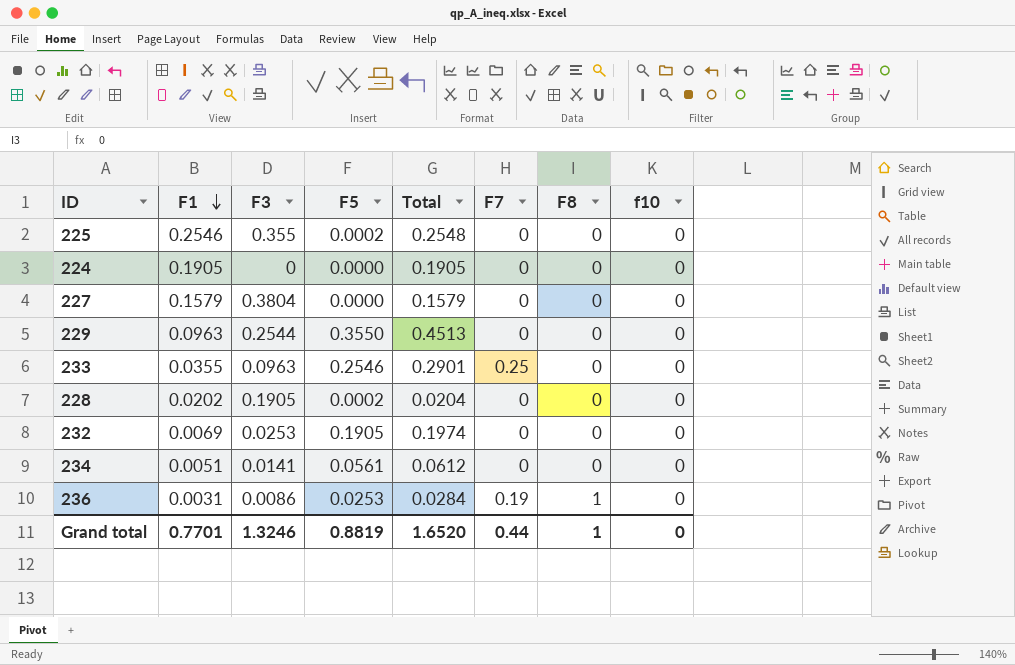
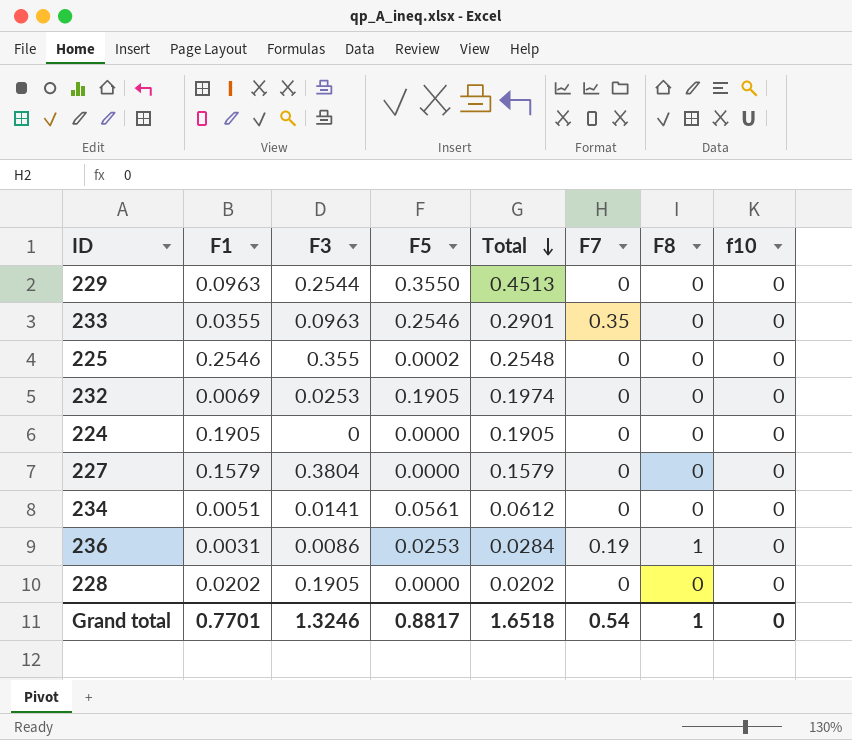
row order: F1 descending -> Total descending
233 | F7: 0.25 -> 0.35
228 | F5: 0.0002 -> 0.0000
228 | Total: 0.0204 -> 0.0202
Grand total | F5: 0.8819 -> 0.8817
Grand total | Total: 1.6520 -> 1.6518
Grand total | F7: 0.44 -> 0.54

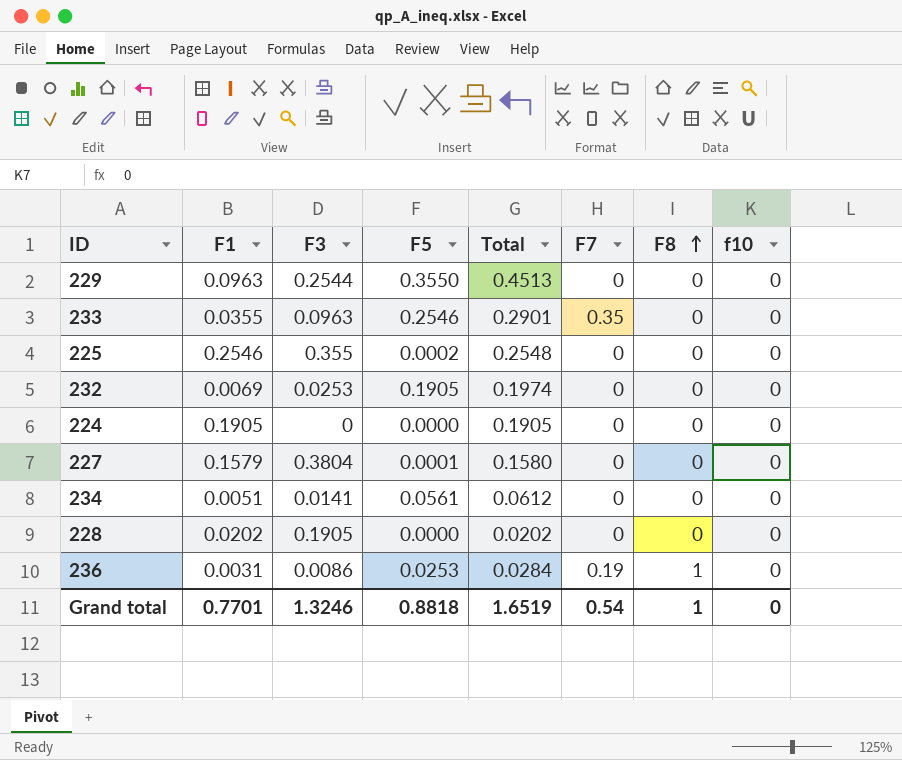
row order: Total descending -> F8 ascending
227 | F5: 0.0000 -> 0.0001
227 | Total: 0.1579 -> 0.1580
Grand total | F5: 0.8817 -> 0.8818
Grand total | Total: 1.6518 -> 1.6519

